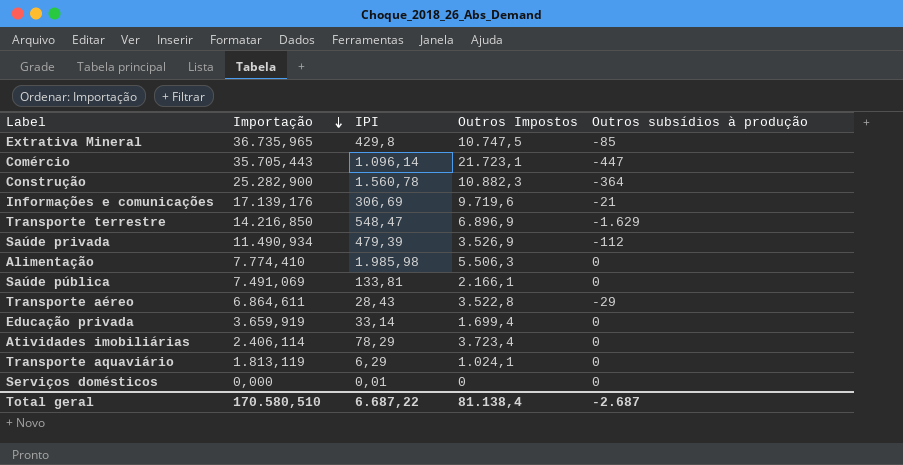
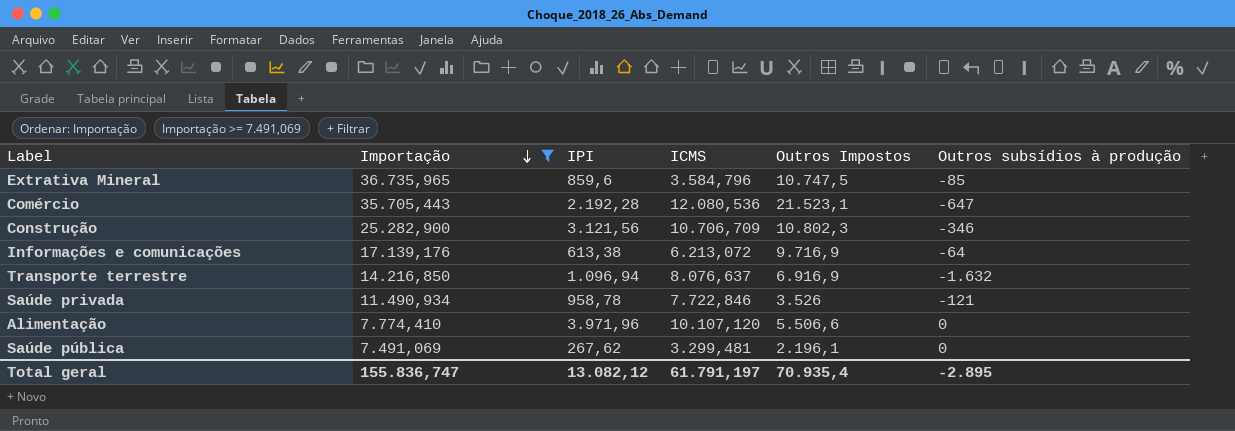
filter: none -> Importação >= 7.491,069
column ICMS | position: none -> 4
Extrativa Mineral | IPI: 429,8 -> 859,6
Comércio | IPI: 1.096,14 -> 2.192,28
Comércio | Outros Impostos: 21.723,1 -> 21.523,1
Comércio | Outros subsídios à produção: -447 -> -647
Construção | IPI: 1.560,78 -> 3.121,56
Construção | Outros Impostos: 10.882,3 -> 10.802,3
Construção | Outros subsídios à produção: -364 -> -346
Informações e comunicações | IPI: 306,69 -> 613,38
Informações e comunicações | Outros Impostos: 9.719,6 -> 9.716,9
Informações e comunicações | Outros subsídios à produção: -21 -> -64
Transporte terrestre | IPI: 548,47 -> 1.096,94
Transporte terrestre | Outros Impostos: 6.896,9 -> 6.916,9
Transporte terrestre | Outros subsídios à produção: -1.629 -> -1.632
Saúde privada | IPI: 479,39 -> 958,78
Saúde privada | Outros Impostos: 3.526,9 -> 3.526
Saúde privada | Outros subsídios à produção: -112 -> -121
Alimentação | IPI: 1.985,98 -> 3.971,96
Alimentação | Outros Impostos: 5.506,3 -> 5.506,6
Saúde pública | IPI: 133,81 -> 267,62
Saúde pública | Outros Impostos: 2.166,1 -> 2.196,1
Total geral | Importação: 170.580,510 -> 155.836,747
Total geral | IPI: 6.687,22 -> 13.082,12
Total geral | Outros Impostos: 81.138,4 -> 70.935,4
Total geral | Outros subsídios à produção: -2.687 -> -2.895

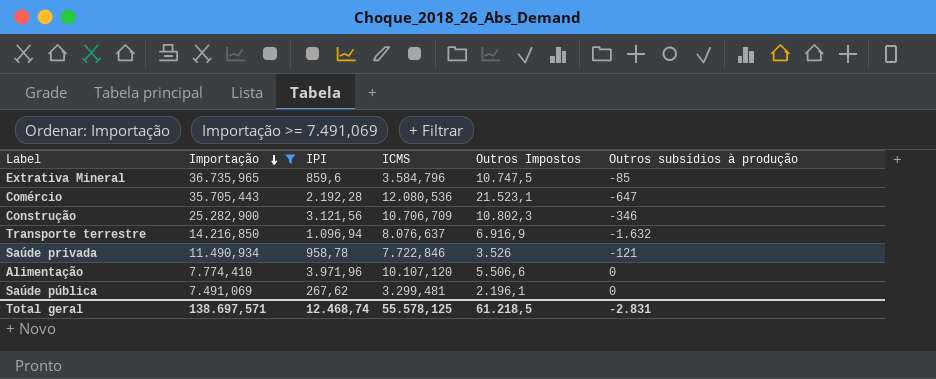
row Informações e comunicações: 17.139,176 | 613,38 | 6.213,072 | 9.716,9 | -64 -> none
Total geral | Importação: 155.836,747 -> 138.697,571
Total geral | IPI: 13.082,12 -> 12.468,74
Total geral | ICMS: 61.791,197 -> 55.578,125
Total geral | Outros Impostos: 70.935,4 -> 61.218,5
Total geral | Outros subsídios à produção: -2.895 -> -2.831

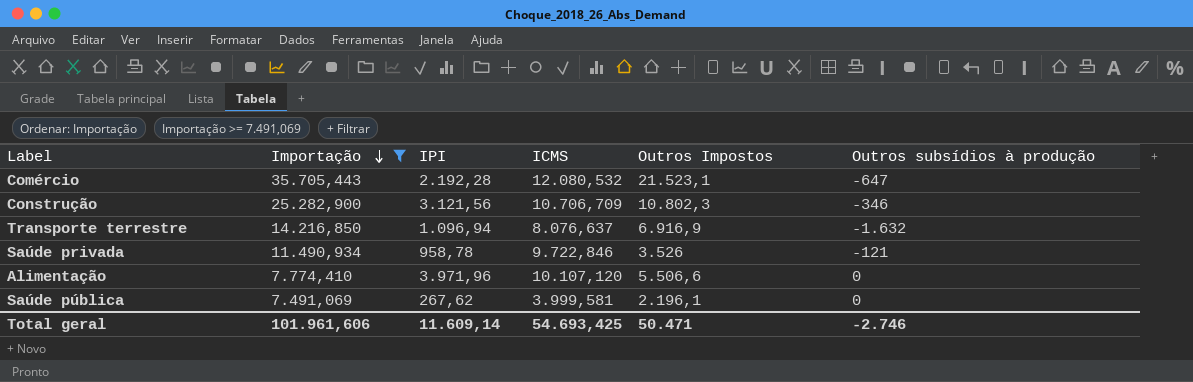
row Extrativa Mineral: 36.735,965 | 859,6 | 3.584,796 | 10.747,5 | -85 -> none
Comércio | ICMS: 12.080,536 -> 12.080,532
Saúde privada | ICMS: 7.722,846 -> 9.722,846
Saúde pública | ICMS: 3.299,481 -> 3.999,581
Total geral | Importação: 138.697,571 -> 101.961,606
Total geral | IPI: 12.468,74 -> 11.609,14
Total geral | ICMS: 55.578,125 -> 54.693,425
Total geral | Outros Impostos: 61.218,5 -> 50.471
Total geral | Outros subsídios à produção: -2.831 -> -2.746

